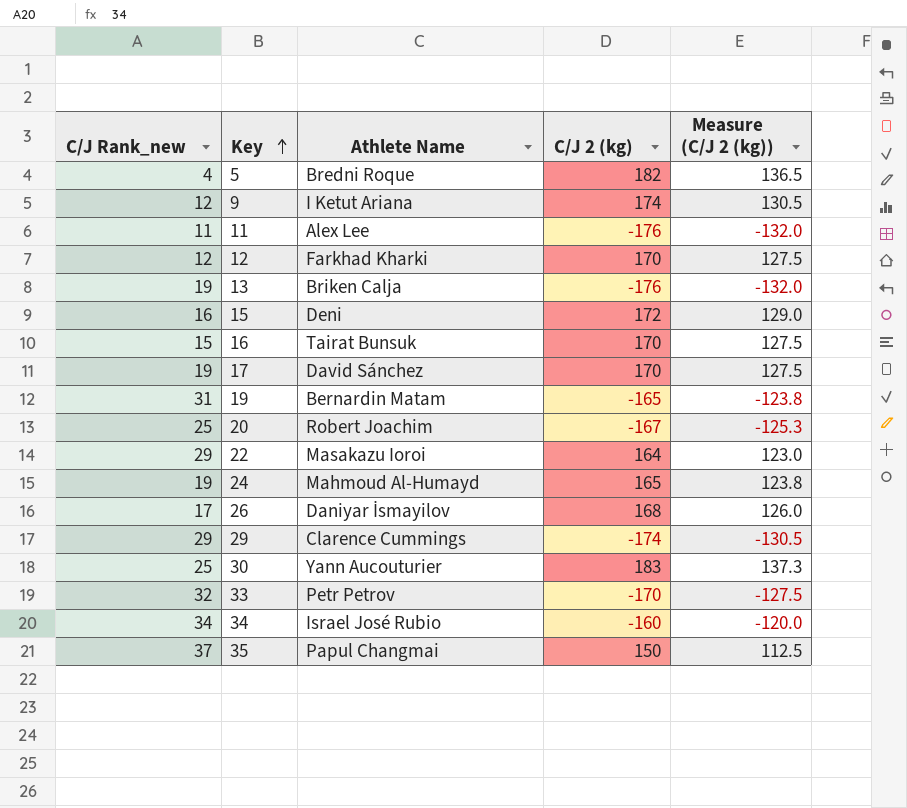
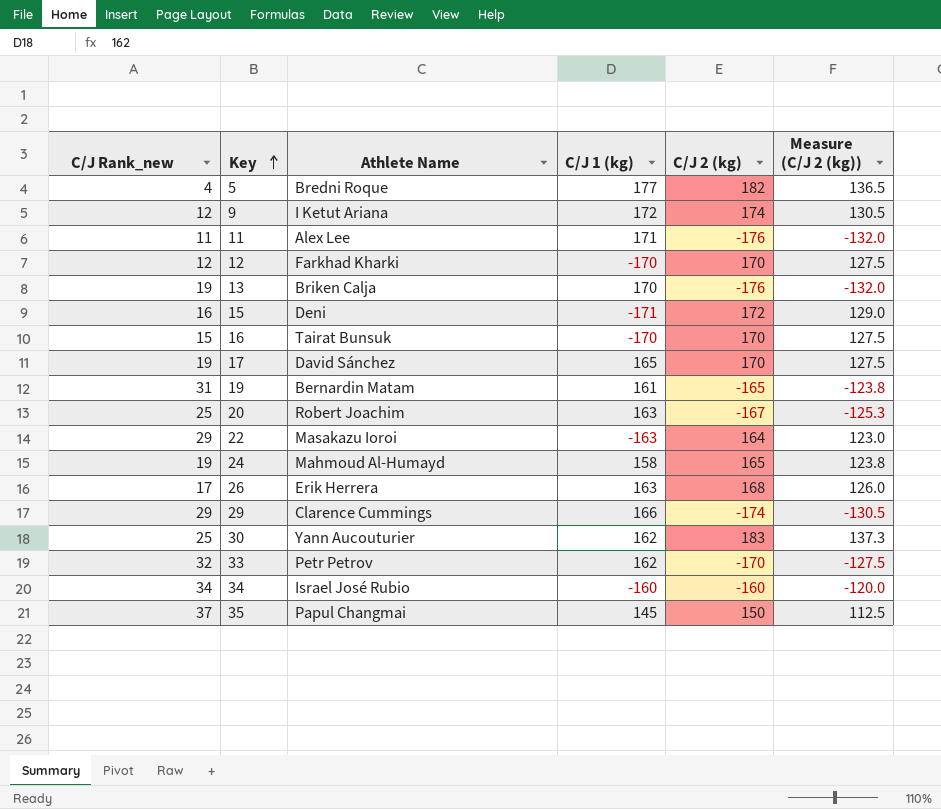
column C/J 1 (kg) | position: none -> 4
26 | Athlete Name: Daniyar İsmayilov -> Erik Herrera

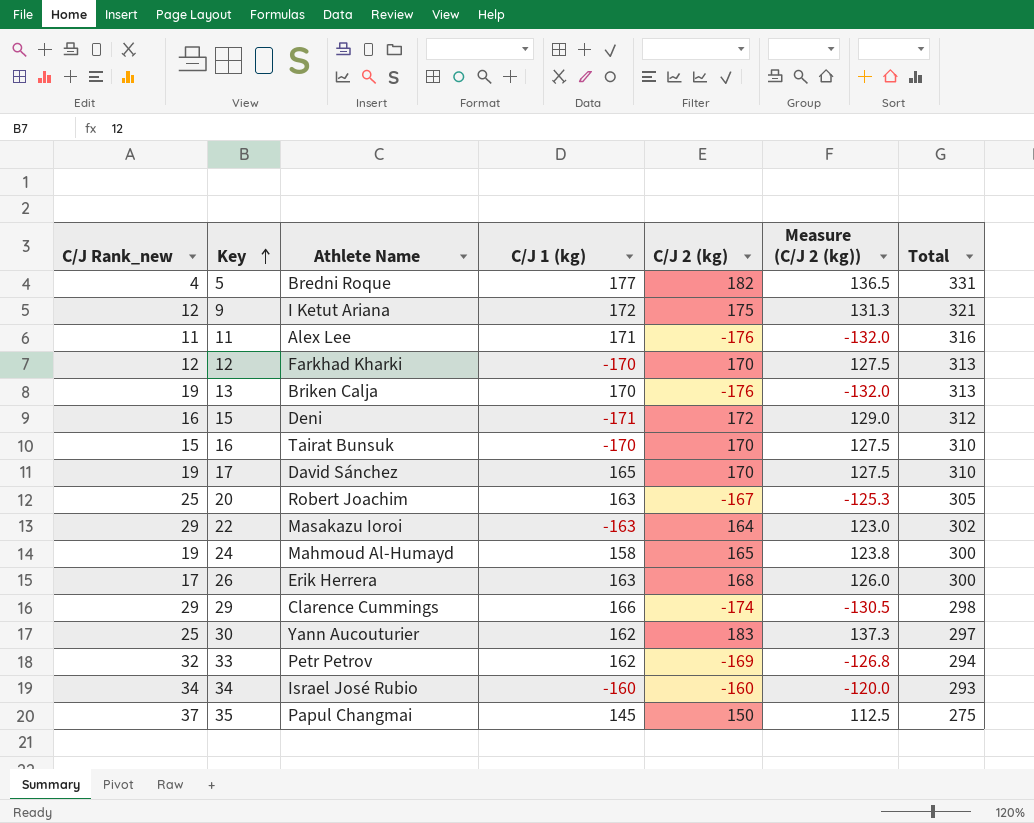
column Total | position: none -> 7
row 19: 31 | Bernardin Matam | 161 | -165 | -123.8 -> none
9 | C/J 2 (kg): 174 -> 175
9 | Measure (C/J 2 (kg)): 130.5 -> 131.3
33 | C/J 2 (kg): -170 -> -169
33 | Measure (C/J 2 (kg)): -127.5 -> -126.8

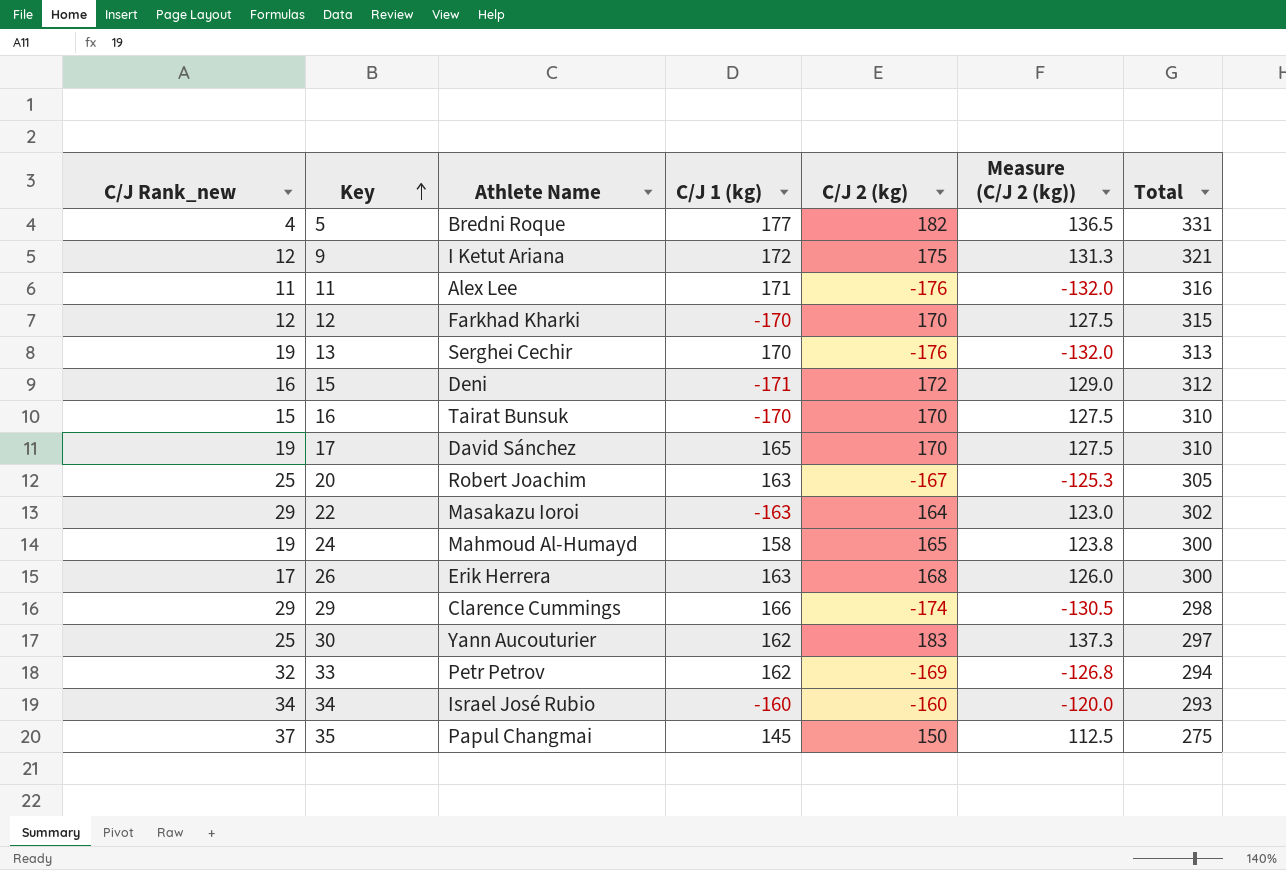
12 | Total: 313 -> 315
13 | Athlete Name: Briken Calja -> Serghei Cechir

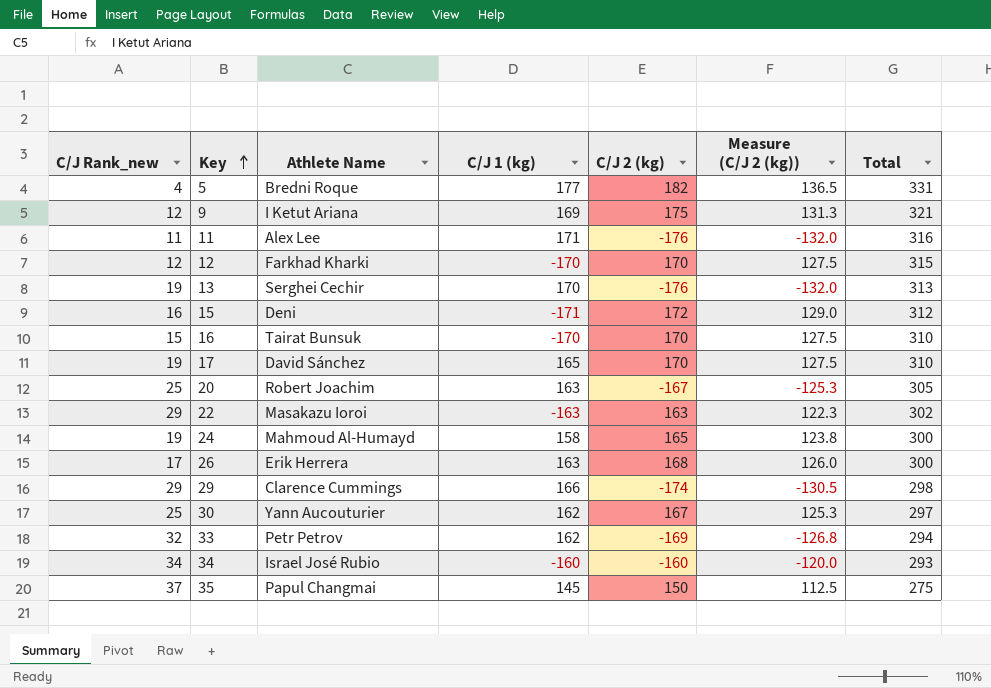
9 | C/J 1 (kg): 172 -> 169
22 | C/J 2 (kg): 164 -> 163
22 | Measure (C/J 2 (kg)): 123.0 -> 122.3
30 | C/J 2 (kg): 183 -> 167
30 | Measure (C/J 2 (kg)): 137.3 -> 125.3

